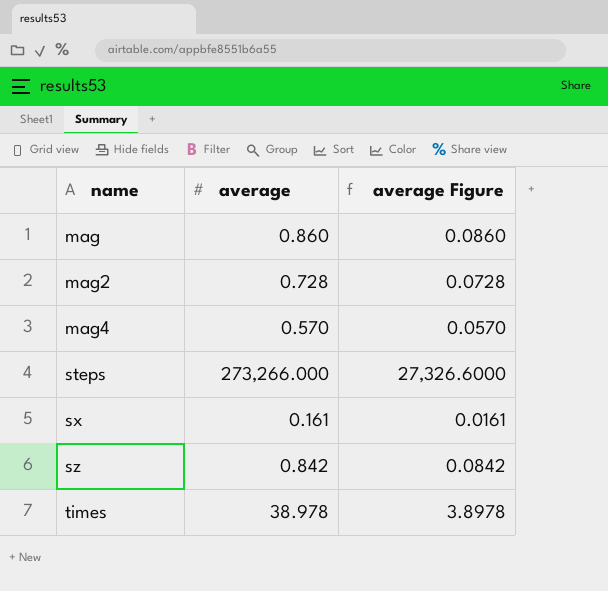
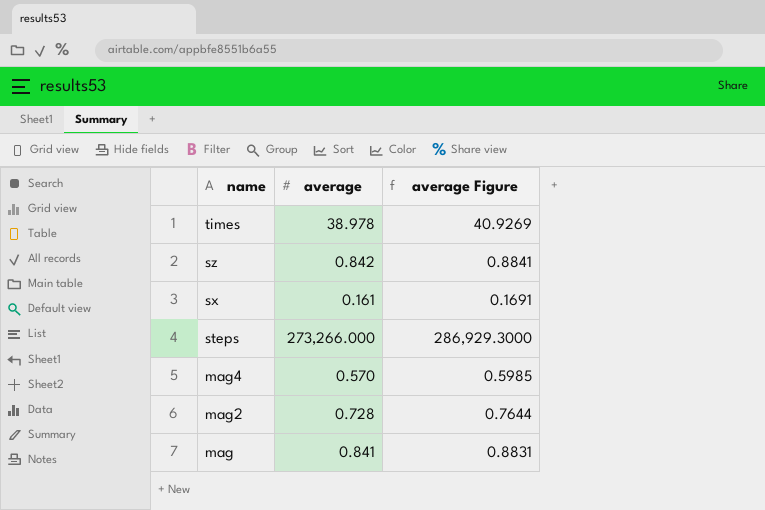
row order: name ascending -> name descending
column average Figure | formula: [average] * 0.1 -> [average] * 1.05
mag | average: 0.860 -> 0.841

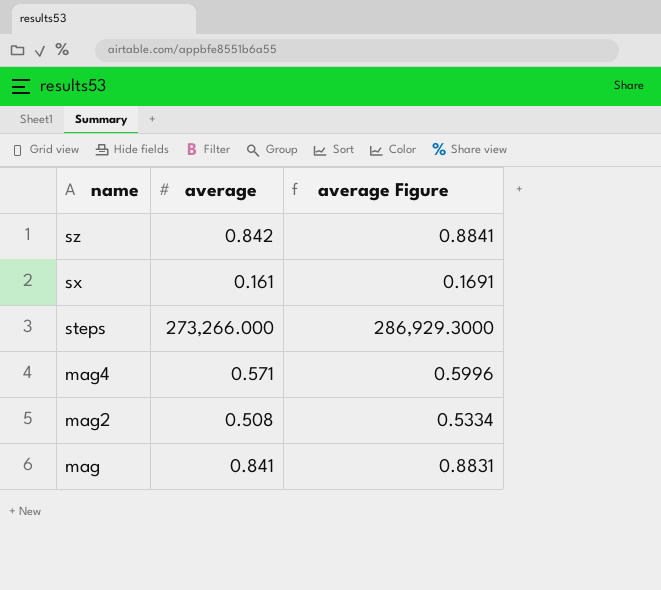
row times: 38.978 | 40.9269 -> none
mag4 | average: 0.570 -> 0.571
mag4 | average Figure: 0.5985 -> 0.5996
mag2 | average: 0.728 -> 0.508
mag2 | average Figure: 0.7644 -> 0.5334

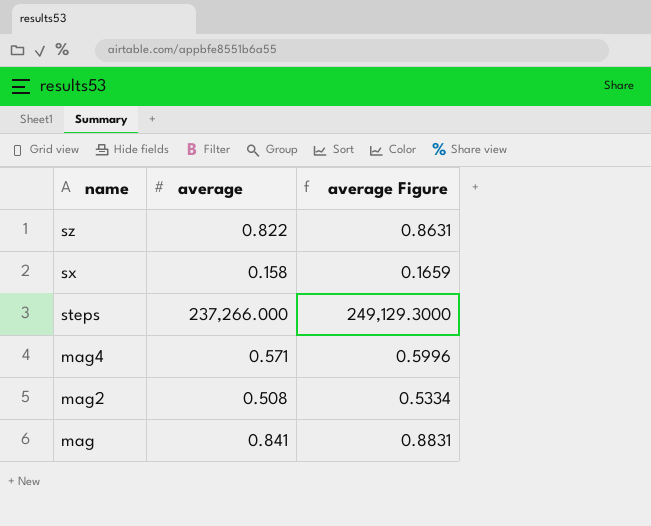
sz | average: 0.842 -> 0.822
sz | average Figure: 0.8841 -> 0.8631
sx | average: 0.161 -> 0.158
sx | average Figure: 0.1691 -> 0.1659
steps | average: 273,266.000 -> 237,266.000
steps | average Figure: 286,929.3000 -> 249,129.3000

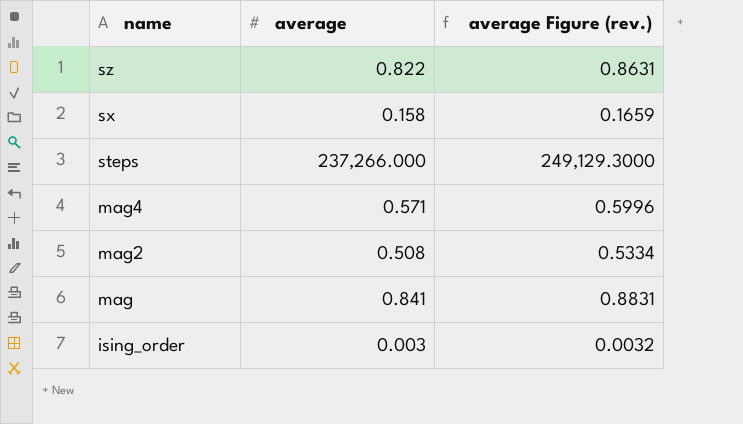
column name: average Figure -> average Figure (rev.)
row ising_order: none -> 0.003 | 0.0032

